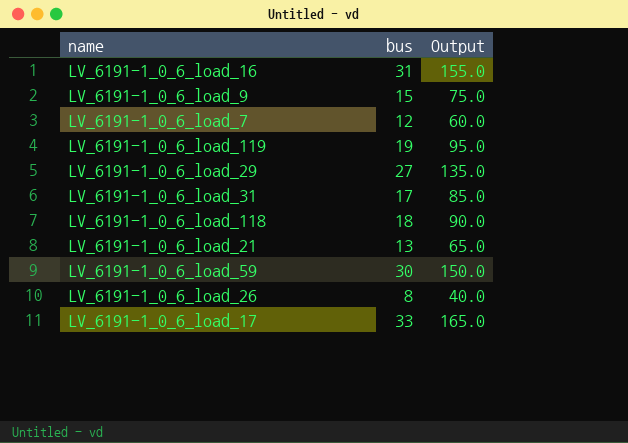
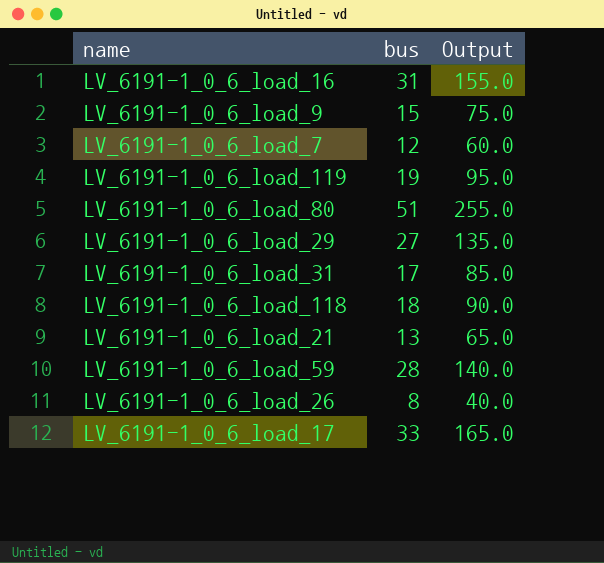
row LV_6191-1_0_6_load_80: none -> 51 | 255.0
LV_6191-1_0_6_load_59 | bus: 30 -> 28
LV_6191-1_0_6_load_59 | Output: 150.0 -> 140.0

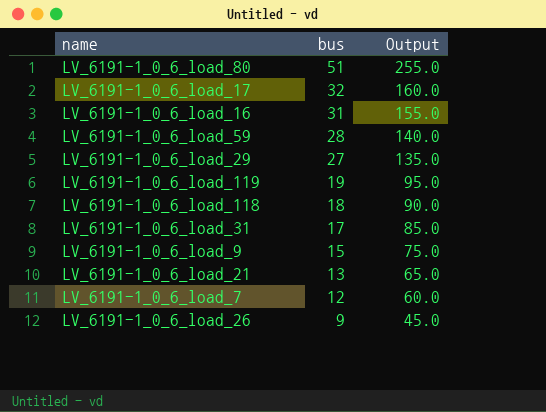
row order: none -> bus descending
LV_6191-1_0_6_load_17 | bus: 33 -> 32
LV_6191-1_0_6_load_17 | Output: 165.0 -> 160.0
LV_6191-1_0_6_load_26 | bus: 8 -> 9
LV_6191-1_0_6_load_26 | Output: 40.0 -> 45.0

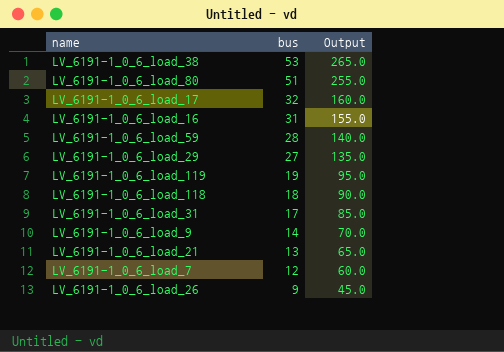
row LV_6191-1_0_6_load_38: none -> 53 | 265.0
LV_6191-1_0_6_load_9 | bus: 15 -> 14
LV_6191-1_0_6_load_9 | Output: 75.0 -> 70.0

